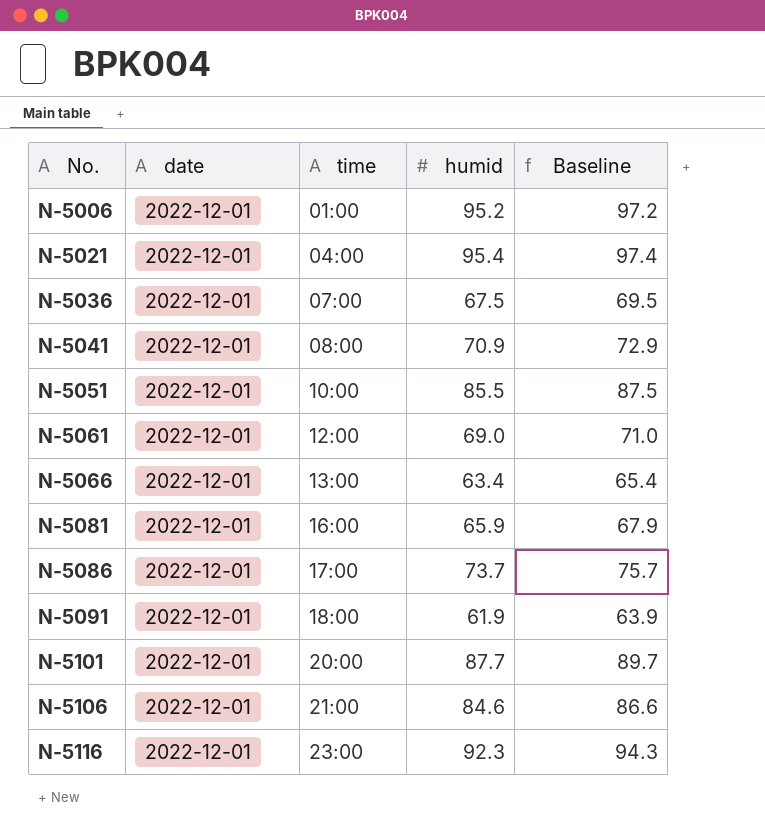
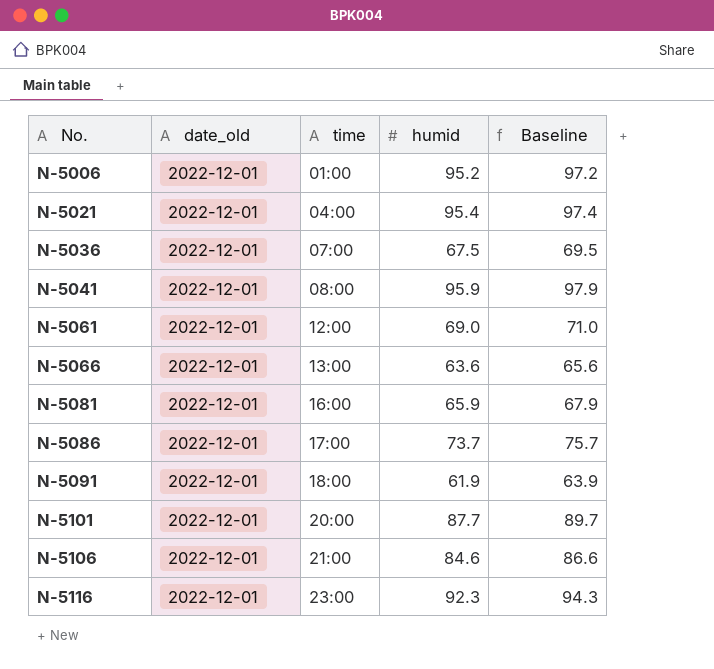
column name: date -> date_old
row N-5051: 2022-12-01 | 10:00 | 85.5 | 87.5 -> none
N-5041 | humid: 70.9 -> 95.9
N-5041 | Baseline: 72.9 -> 97.9
N-5066 | humid: 63.4 -> 63.6
N-5066 | Baseline: 65.4 -> 65.6

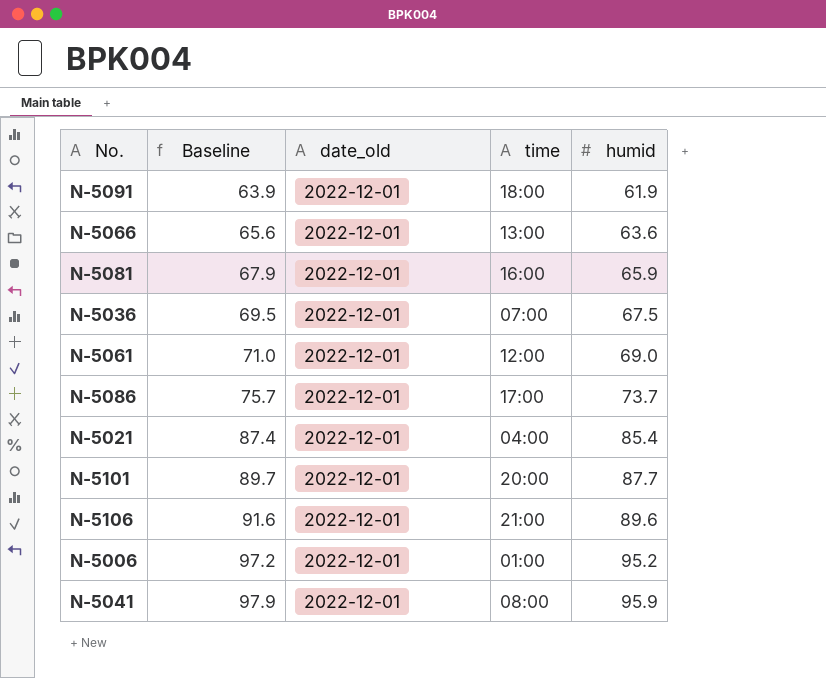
row order: No. ascending -> Baseline ascending
column Baseline | position: 5 -> 2
row N-5116: 2022-12-01 | 23:00 | 92.3 | 94.3 -> none
N-5021 | Baseline: 97.4 -> 87.4
N-5021 | humid: 95.4 -> 85.4
N-5106 | Baseline: 86.6 -> 91.6
N-5106 | humid: 84.6 -> 89.6

